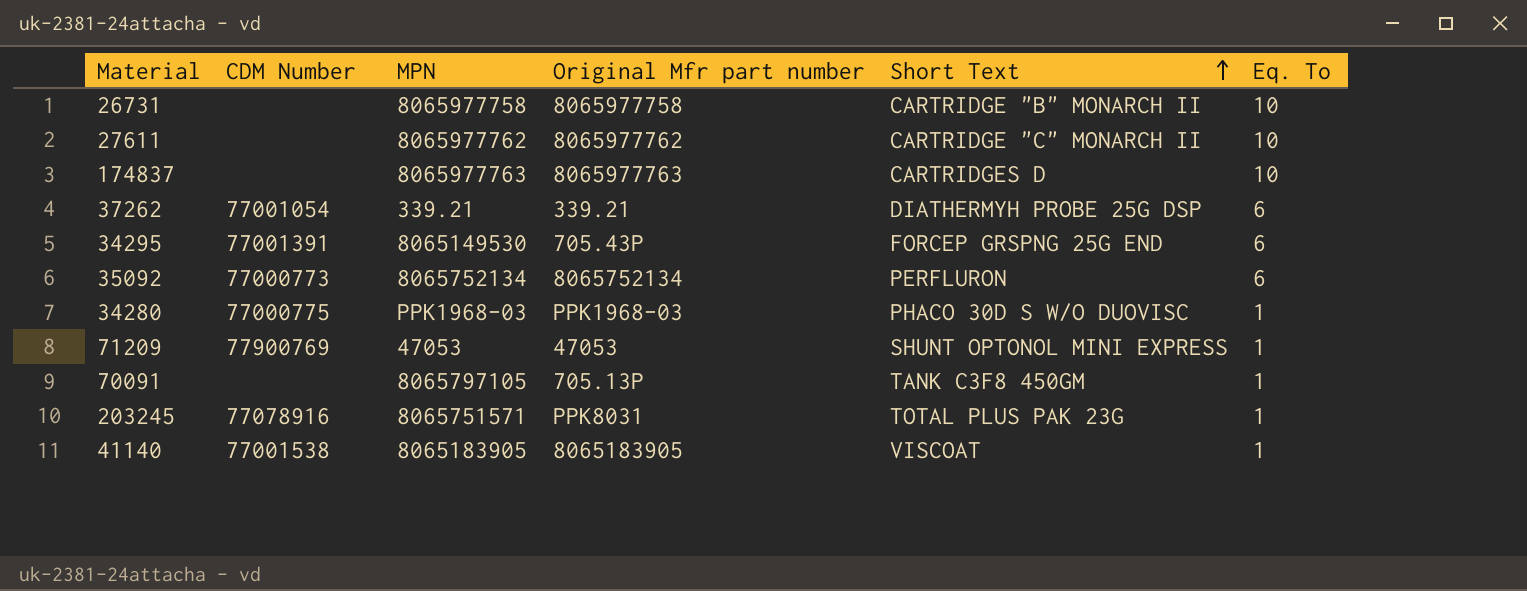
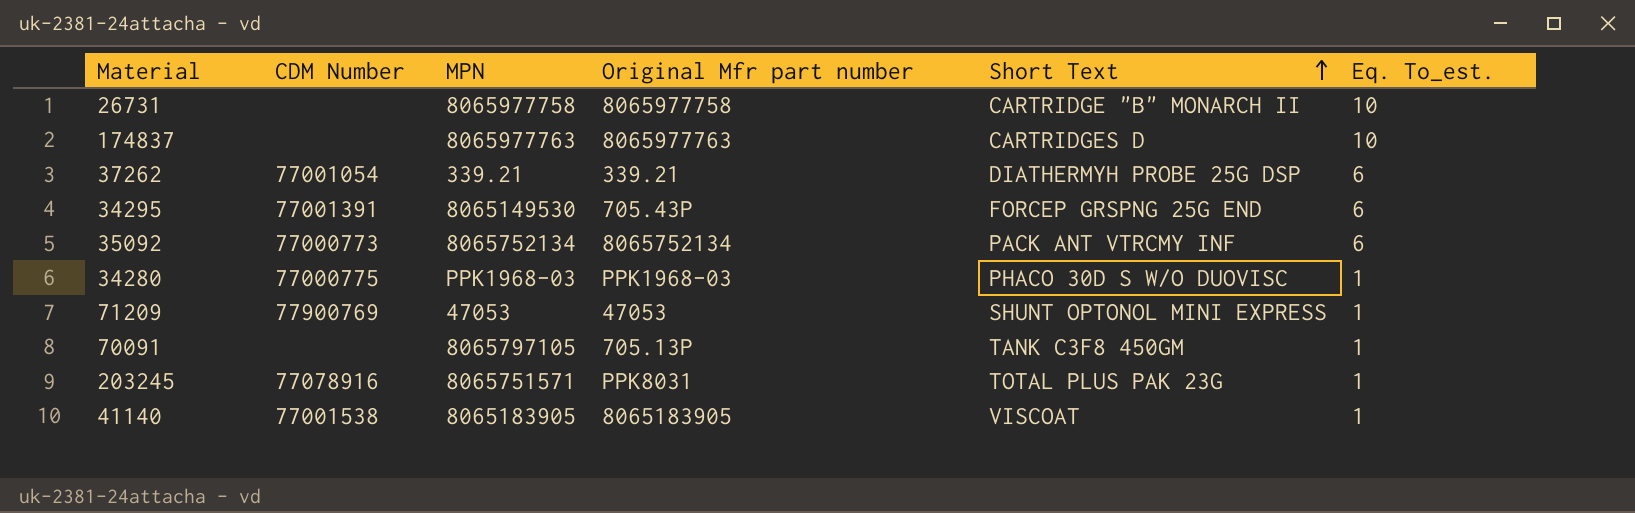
column name: Eq. To -> Eq. To_est.
row 27611: none | 8065977762 | 8065977762 | CARTRIDGE "C" MONARCH II | 10 -> none
35092 | Short Text: PERFLURON -> PACK ANT VTRCMY INF

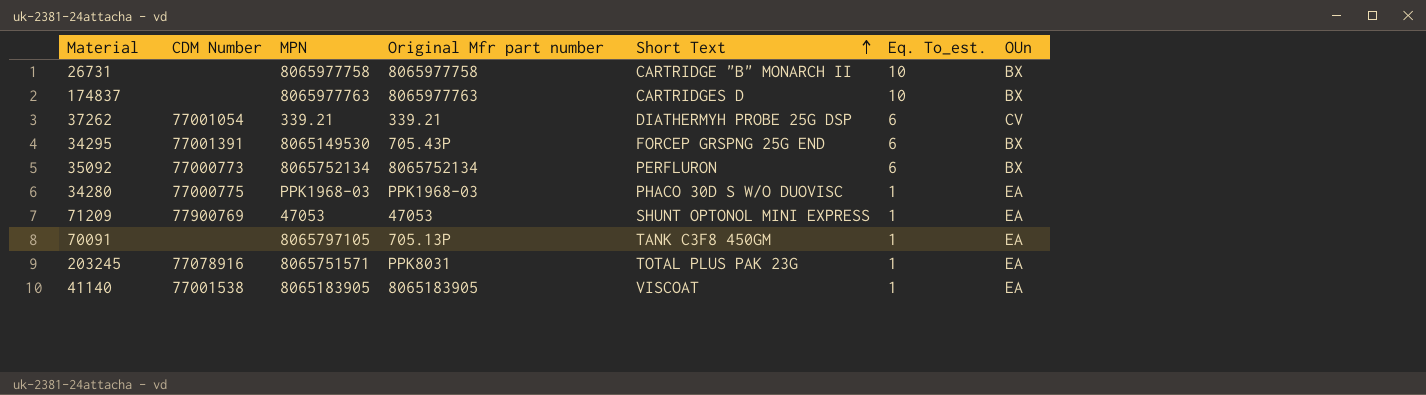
column OUn | position: none -> 7
35092 | Short Text: PACK ANT VTRCMY INF -> PERFLURON

